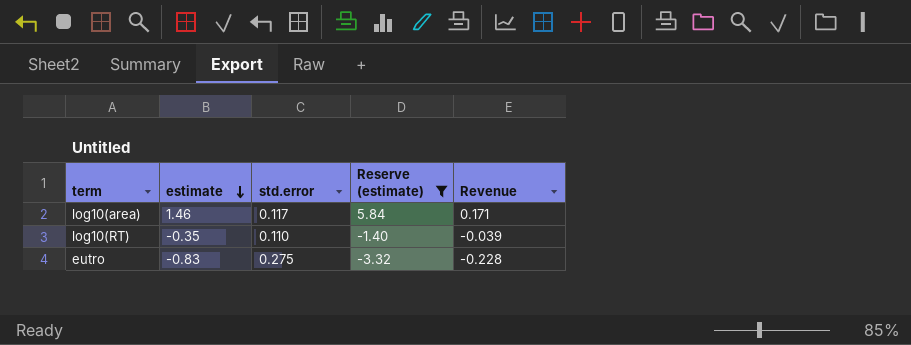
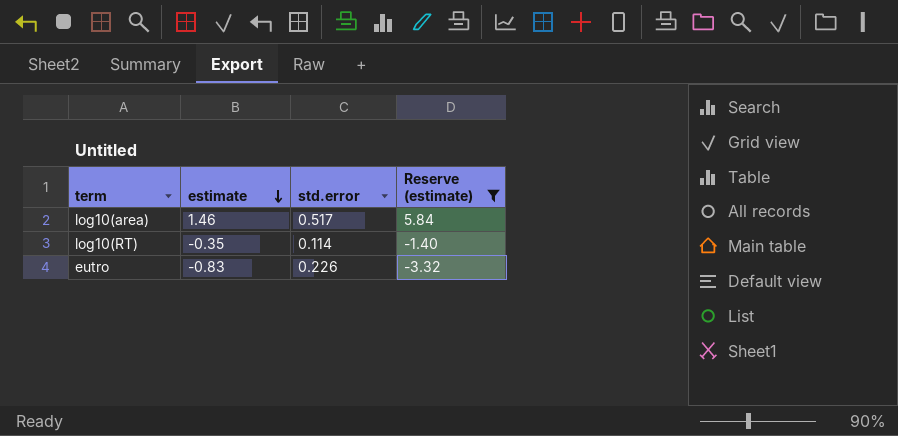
column Revenue | formula: [estimate] * [std.error] -> none
log10(area) | std.error: 0.117 -> 0.517
log10(RT) | std.error: 0.110 -> 0.114
eutro | std.error: 0.275 -> 0.226

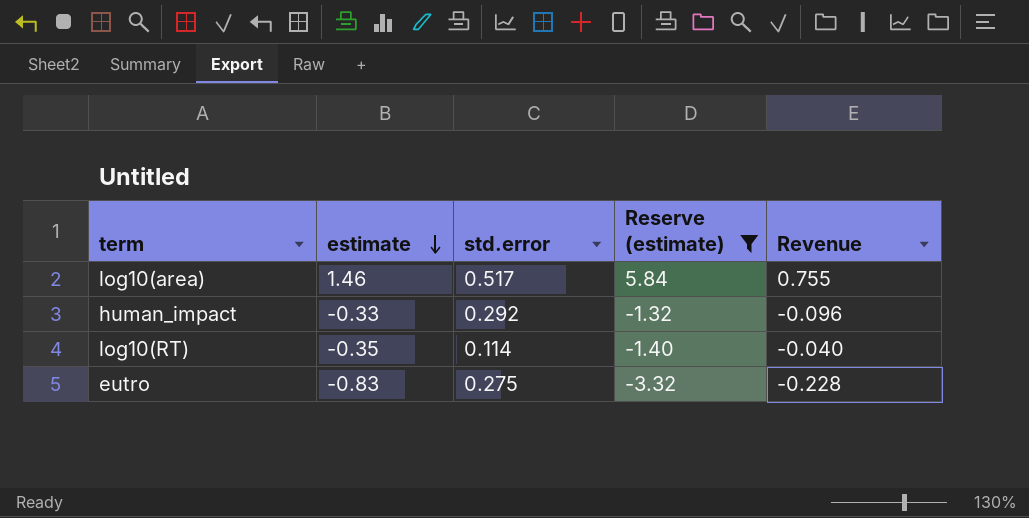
column Revenue | formula: none -> [estimate] * [std.error]
row human_impact: none -> -0.33 | 0.292 | -1.32 | -0.096
eutro | std.error: 0.226 -> 0.275

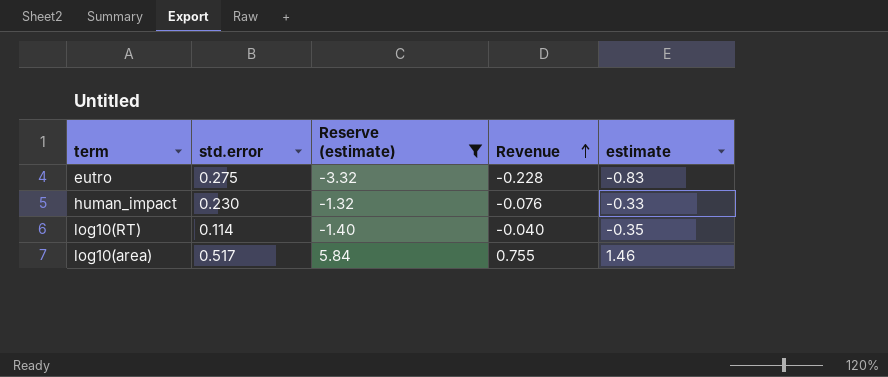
row order: estimate descending -> Revenue ascending
column estimate | position: 2 -> 5
human_impact | std.error: 0.292 -> 0.230
human_impact | Revenue: -0.096 -> -0.076

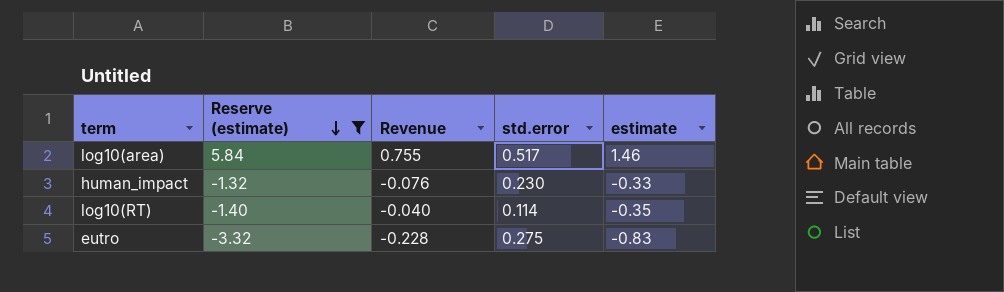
row order: Revenue ascending -> Reserve (estimate) descending
column std.error | position: 2 -> 4

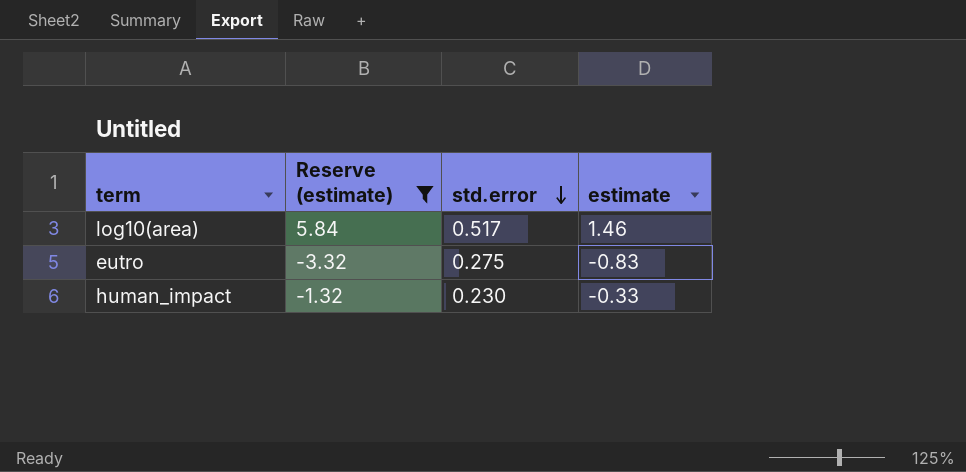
row order: Reserve (estimate) descending -> std.error descending
column Revenue | formula: [std.error] * [estimate] -> none
row log10(RT): -1.40 | -0.040 | 0.114 | -0.35 -> none

